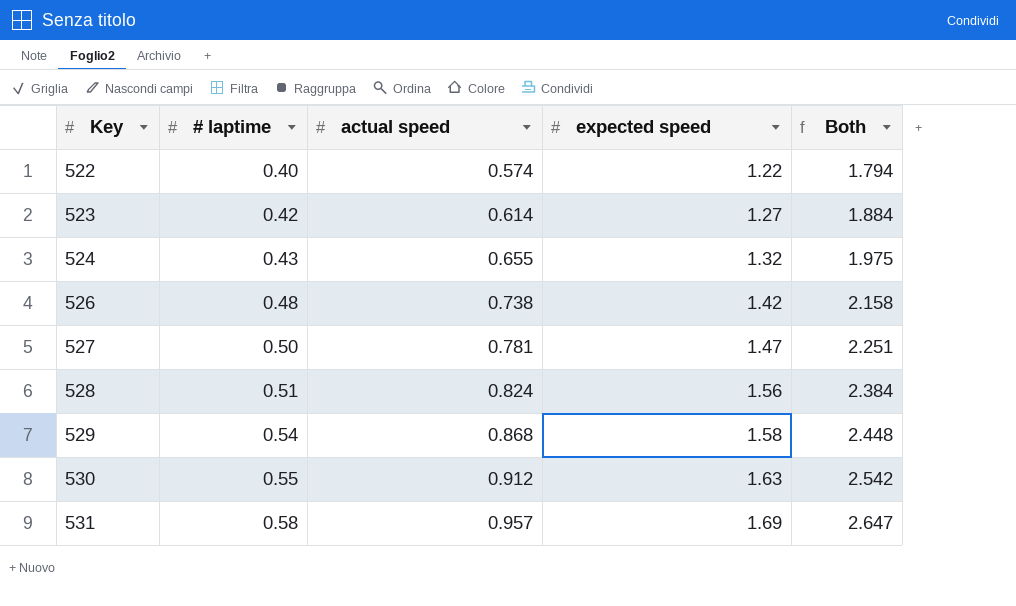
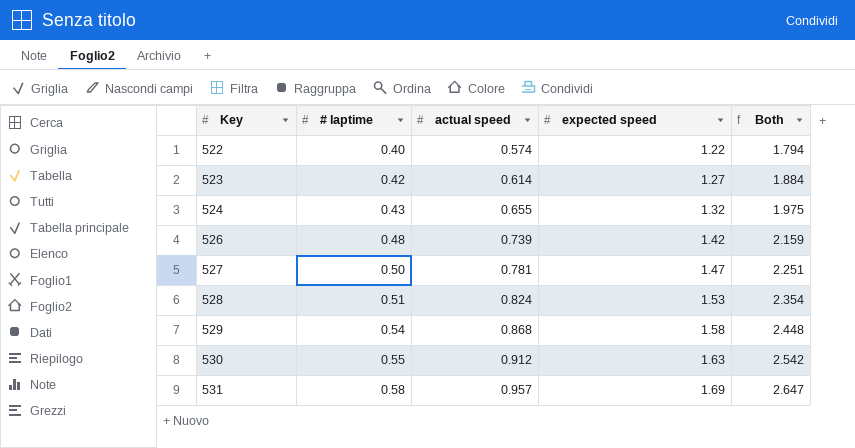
526 | actual speed: 0.738 -> 0.739
526 | Both: 2.158 -> 2.159
528 | expected speed: 1.56 -> 1.53
528 | Both: 2.384 -> 2.354

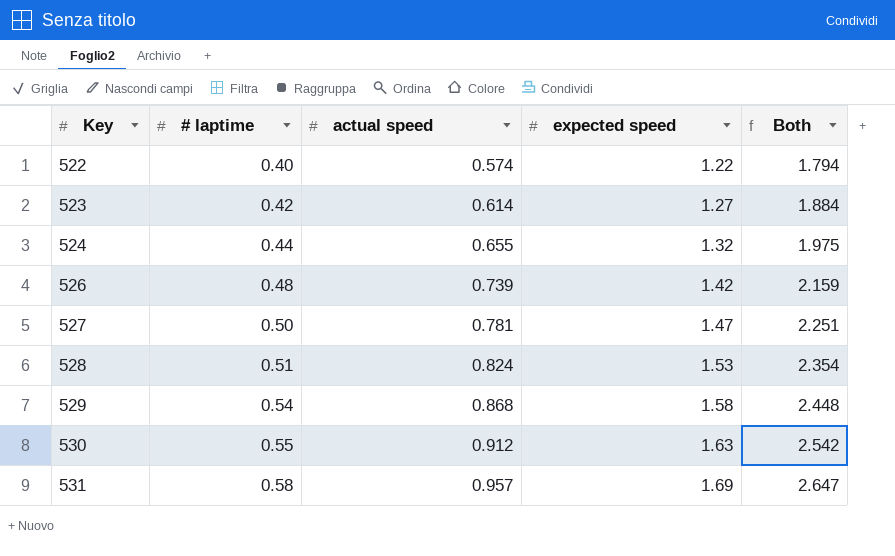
524 | # laptime: 0.43 -> 0.44

